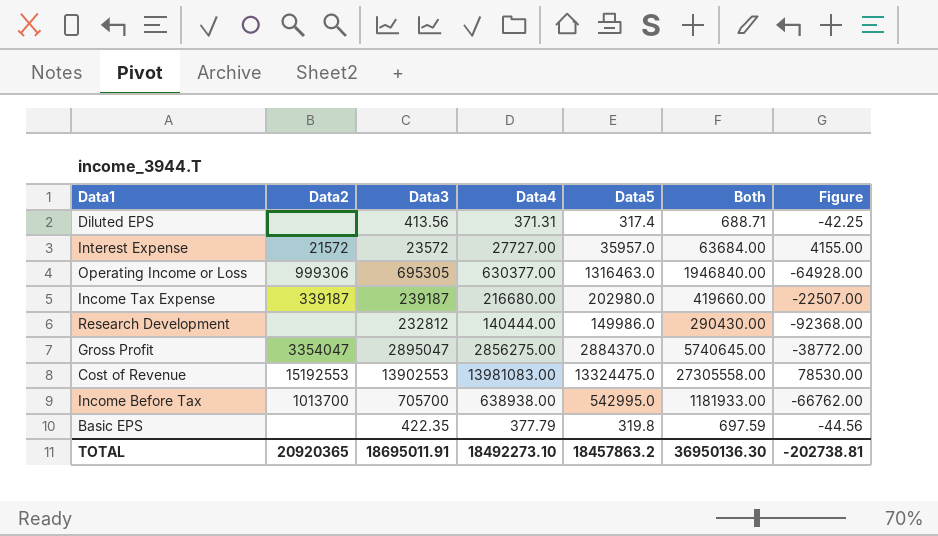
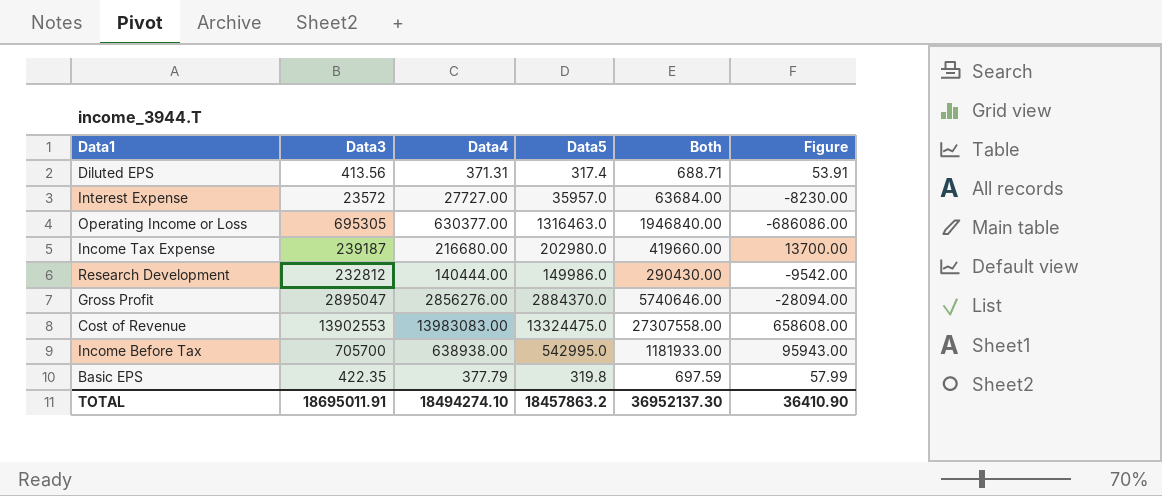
column Data2 | position: 2 -> none
column Figure | formula: [Data4] - [Data3] -> [Data4] - [Data5]
Gross Profit | Data4: 2856275.00 -> 2856276.00
Gross Profit | Both: 5740645.00 -> 5740646.00
Cost of Revenue | Data4: 13981083.00 -> 13983083.00
Cost of Revenue | Both: 27305558.00 -> 27307558.00
TOTAL | Data4: 18492273.10 -> 18494274.10
TOTAL | Both: 36950136.30 -> 36952137.30
TOTAL | Figure: -202738.81 -> 36410.90

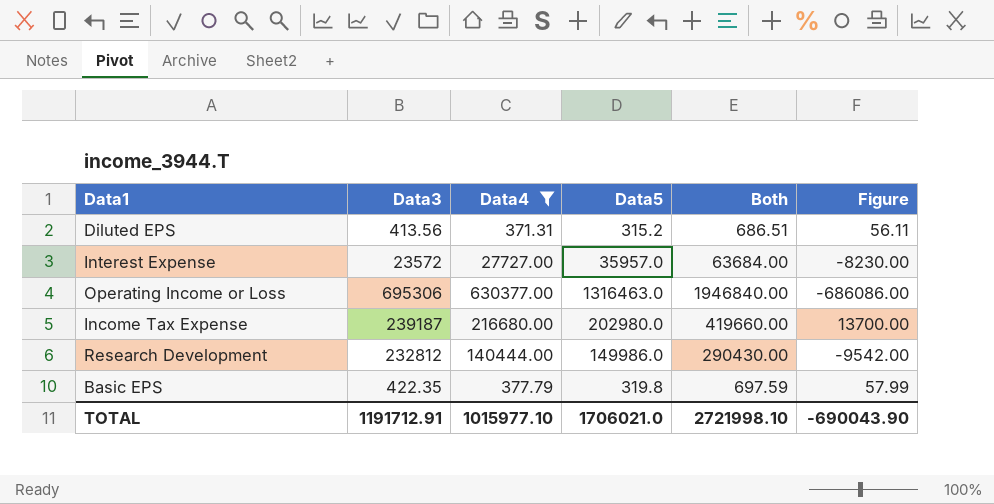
filter: none -> Data4 <= 630377.00
Diluted EPS | Data5: 317.4 -> 315.2
Diluted EPS | Both: 688.71 -> 686.51
Diluted EPS | Figure: 53.91 -> 56.11
Operating Income or Loss | Data3: 695305 -> 695306
TOTAL | Data3: 18695011.91 -> 1191712.91
TOTAL | Data4: 18494274.10 -> 1015977.10
TOTAL | Data5: 18457863.2 -> 1706021.0
TOTAL | Both: 36952137.30 -> 2721998.10
TOTAL | Figure: 36410.90 -> -690043.90

